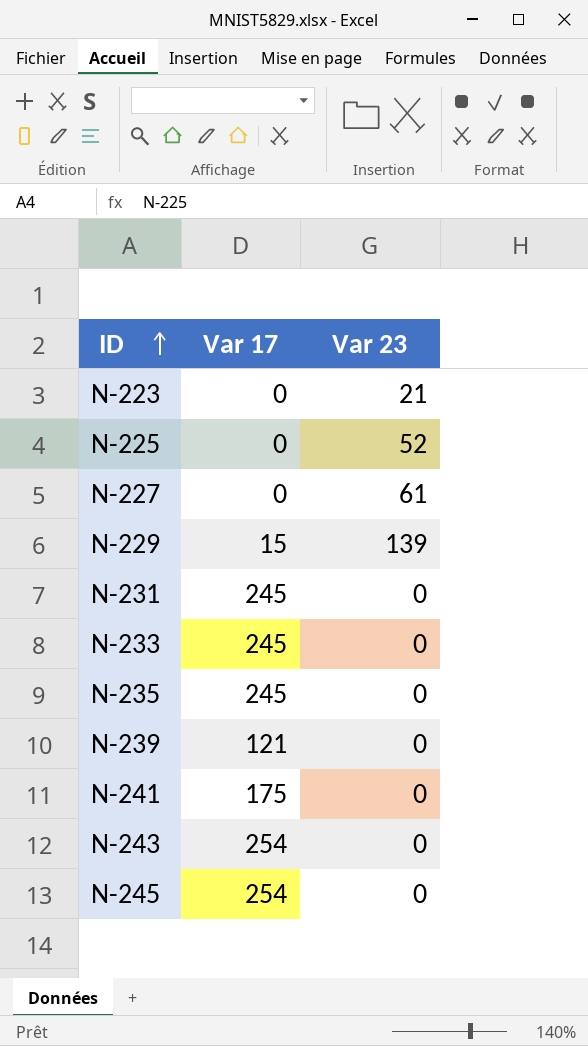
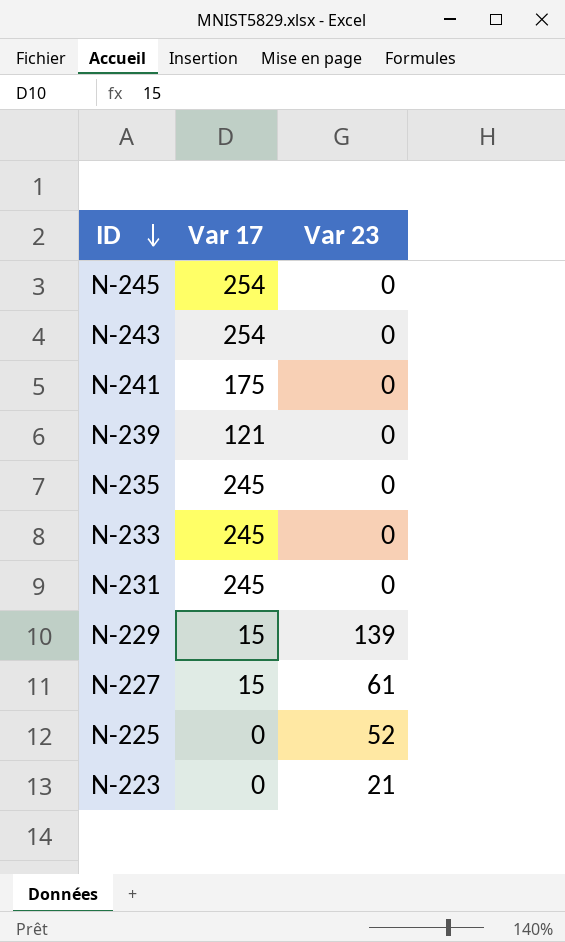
row order: ID ascending -> ID descending
N-227 | Var 17: 0 -> 15

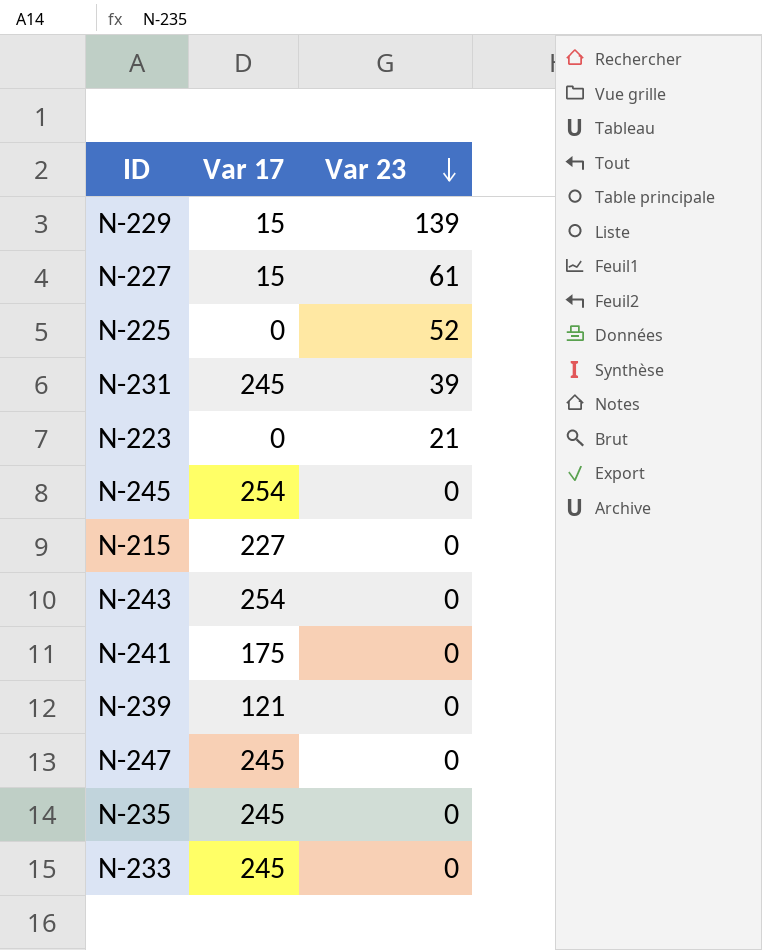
row order: ID descending -> Var 23 descending
N-231 | Var 23: 0 -> 39
row N-215: none -> 227 | 0
row N-247: none -> 245 | 0

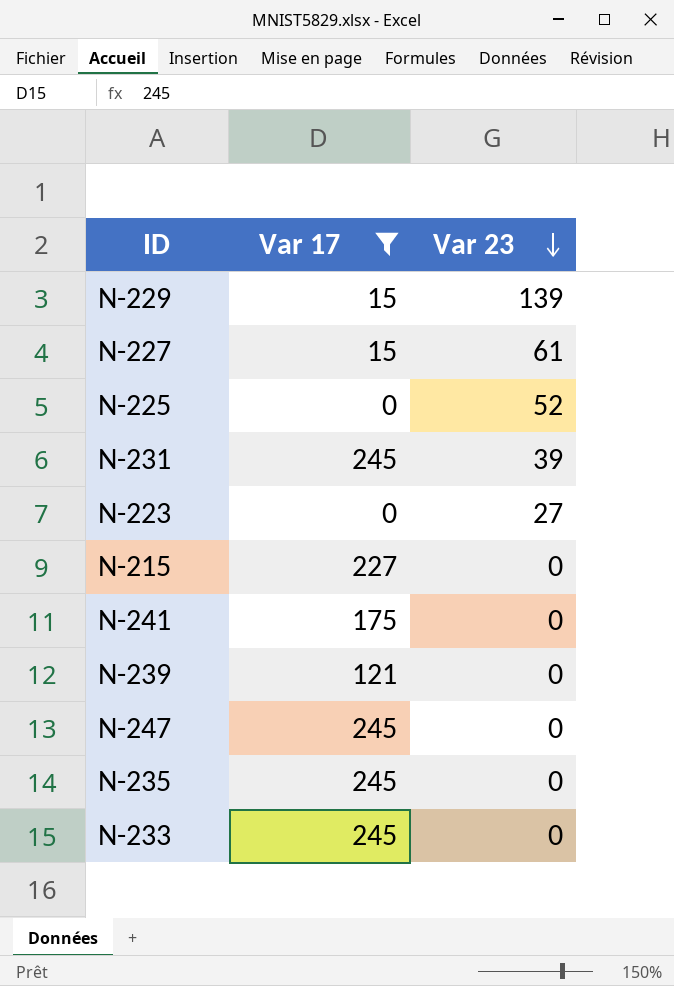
filter: none -> Var 17 != 254
N-223 | Var 23: 21 -> 27

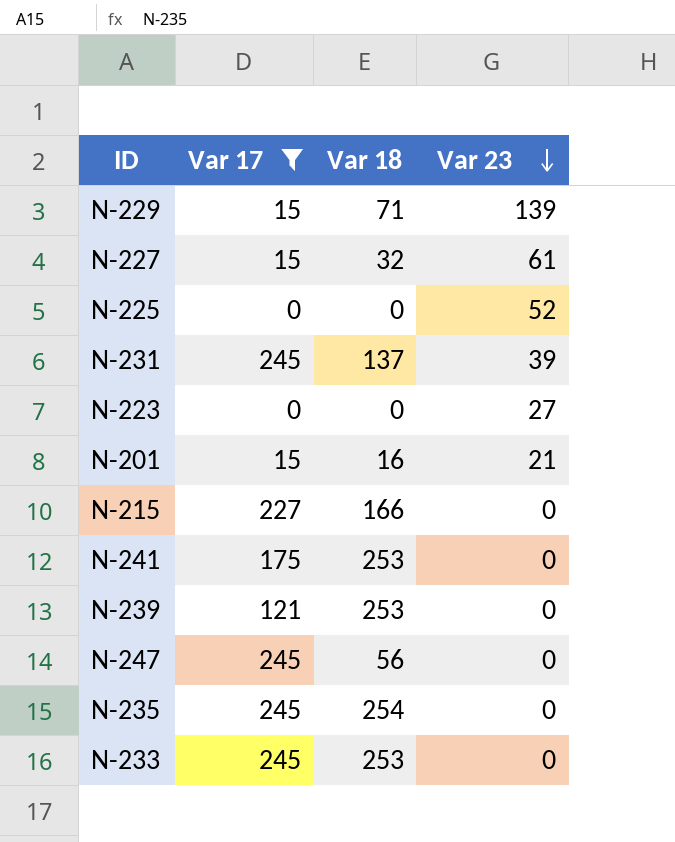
column Var 18 | position: none -> 3
row N-201: none -> 15 | 16 | 21

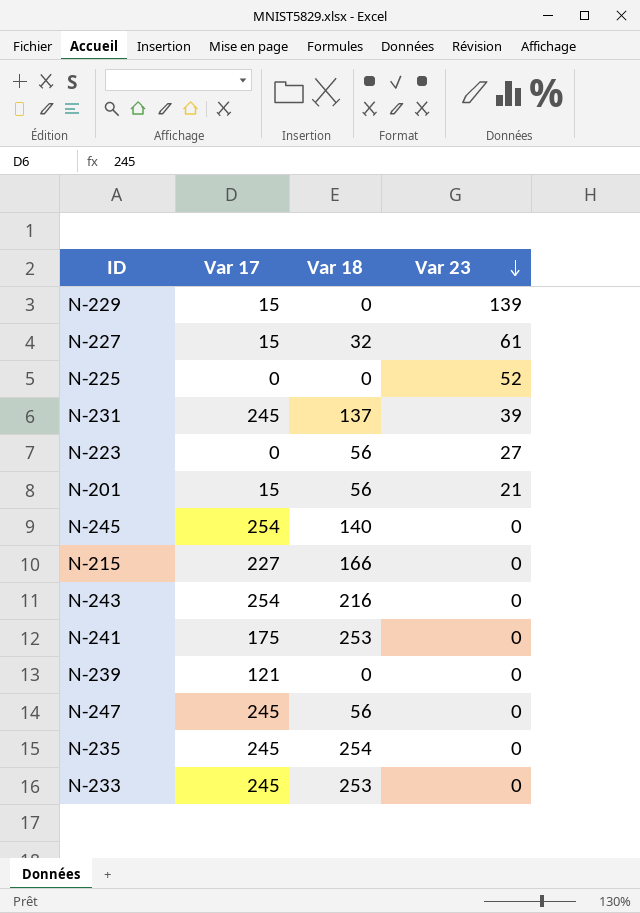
filter: Var 17 != 254 -> none
N-229 | Var 18: 71 -> 0
N-223 | Var 18: 0 -> 56
N-201 | Var 18: 16 -> 56
N-239 | Var 18: 253 -> 0

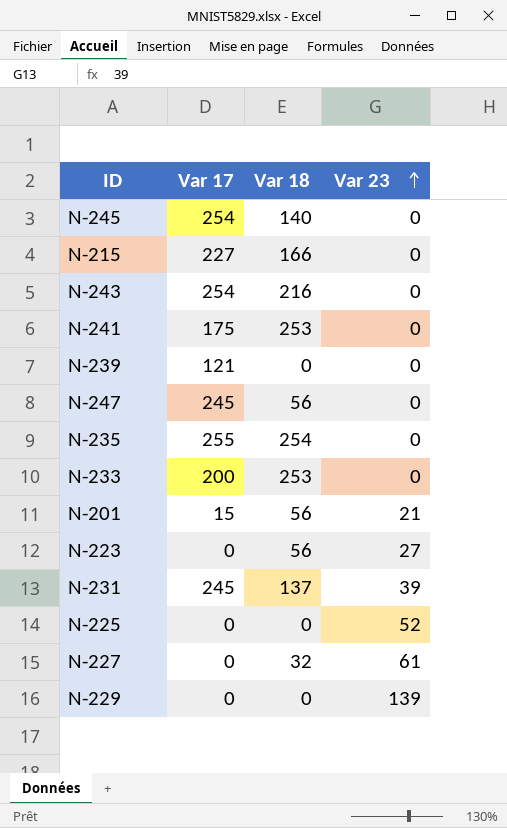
row order: Var 23 descending -> Var 23 ascending
N-235 | Var 17: 245 -> 255
N-233 | Var 17: 245 -> 200
N-227 | Var 17: 15 -> 0
N-229 | Var 17: 15 -> 0

